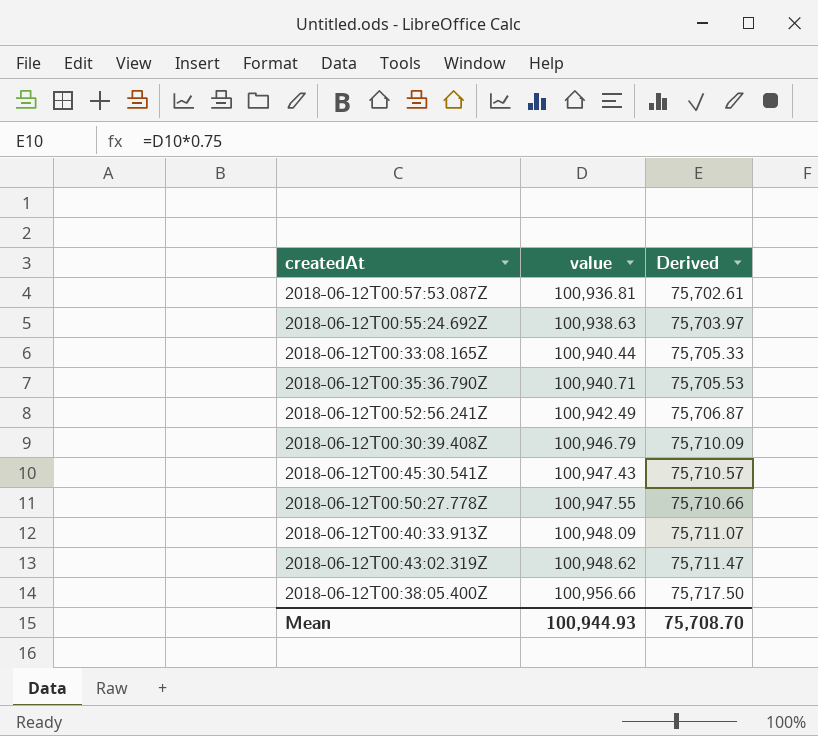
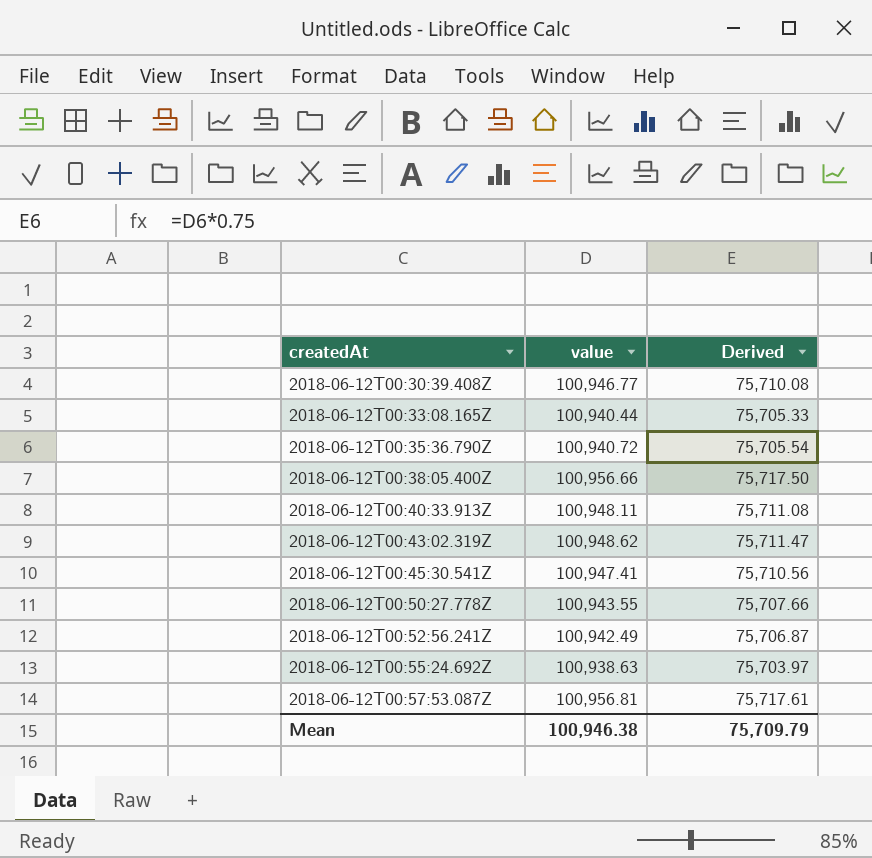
row order: value ascending -> createdAt ascending
2018-06-12T00:30:39.408Z | value: 100,946.79 -> 100,946.77
2018-06-12T00:30:39.408Z | Derived: 75,710.09 -> 75,710.08
2018-06-12T00:35:36.790Z | value: 100,940.71 -> 100,940.72
2018-06-12T00:35:36.790Z | Derived: 75,705.53 -> 75,705.54
2018-06-12T00:40:33.913Z | value: 100,948.09 -> 100,948.11
2018-06-12T00:40:33.913Z | Derived: 75,711.07 -> 75,711.08
2018-06-12T00:45:30.541Z | value: 100,947.43 -> 100,947.41
2018-06-12T00:45:30.541Z | Derived: 75,710.57 -> 75,710.56
2018-06-12T00:50:27.778Z | value: 100,947.55 -> 100,943.55
2018-06-12T00:50:27.778Z | Derived: 75,710.66 -> 75,707.66
2018-06-12T00:57:53.087Z | value: 100,936.81 -> 100,956.81
2018-06-12T00:57:53.087Z | Derived: 75,702.61 -> 75,717.61
Mean | value: 100,944.93 -> 100,946.38
Mean | Derived: 75,708.70 -> 75,709.79

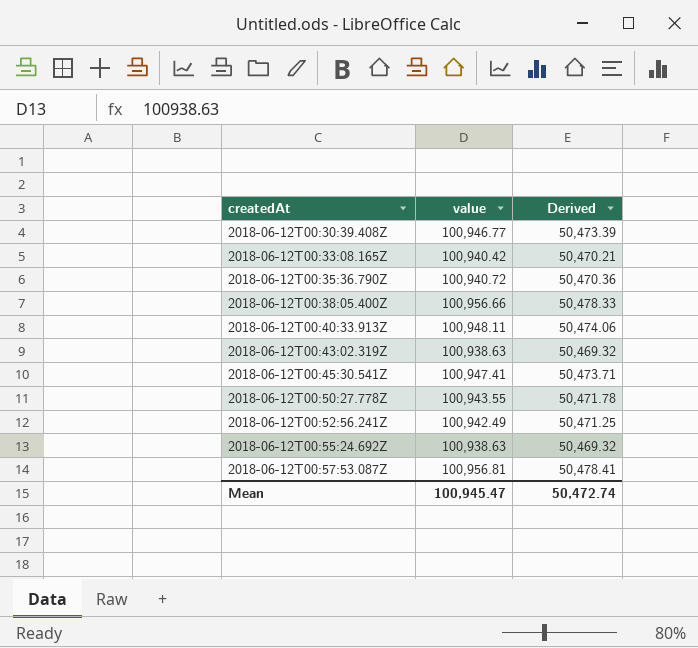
column Derived | formula: [value] * 0.75 -> [value] * 0.5
2018-06-12T00:33:08.165Z | value: 100,940.44 -> 100,940.42
2018-06-12T00:43:02.319Z | value: 100,948.62 -> 100,938.63
Mean | value: 100,946.38 -> 100,945.47
Mean | Derived: 75,709.79 -> 50,472.74

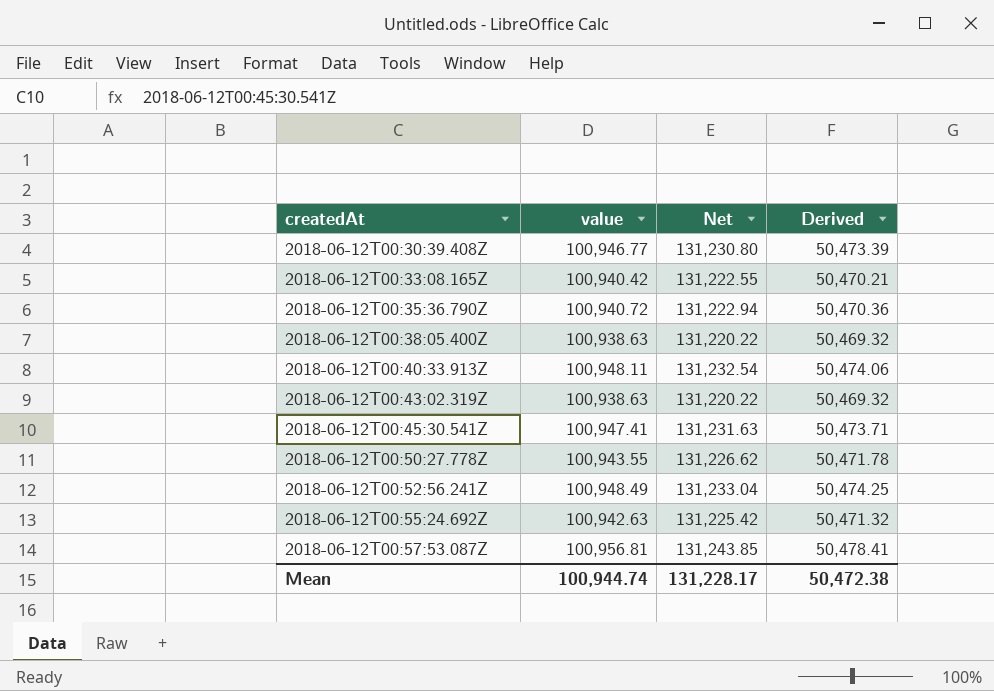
column Net | formula: none -> [value] * 1.3
2018-06-12T00:38:05.400Z | value: 100,956.66 -> 100,938.63
2018-06-12T00:38:05.400Z | Derived: 50,478.33 -> 50,469.32
2018-06-12T00:52:56.241Z | value: 100,942.49 -> 100,948.49
2018-06-12T00:52:56.241Z | Derived: 50,471.25 -> 50,474.25
2018-06-12T00:55:24.692Z | value: 100,938.63 -> 100,942.63
2018-06-12T00:55:24.692Z | Derived: 50,469.32 -> 50,471.32
Mean | value: 100,945.47 -> 100,944.74
Mean | Derived: 50,472.74 -> 50,472.38

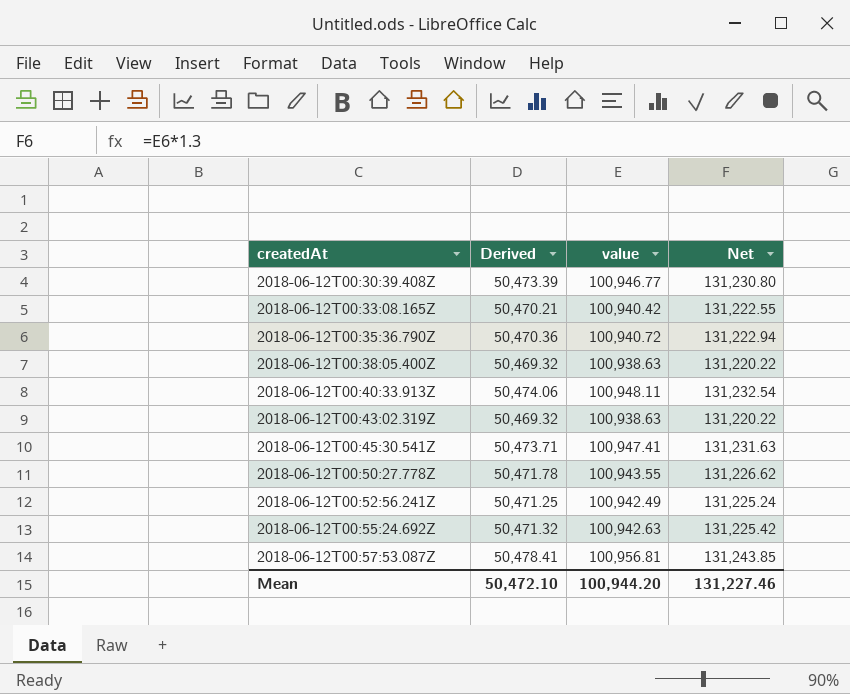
column Derived | position: 4 -> 2
2018-06-12T00:52:56.241Z | Derived: 50,474.25 -> 50,471.25
2018-06-12T00:52:56.241Z | value: 100,948.49 -> 100,942.49
2018-06-12T00:52:56.241Z | Net: 131,233.04 -> 131,225.24
Mean | Derived: 50,472.38 -> 50,472.10
Mean | value: 100,944.74 -> 100,944.20
Mean | Net: 131,228.17 -> 131,227.46

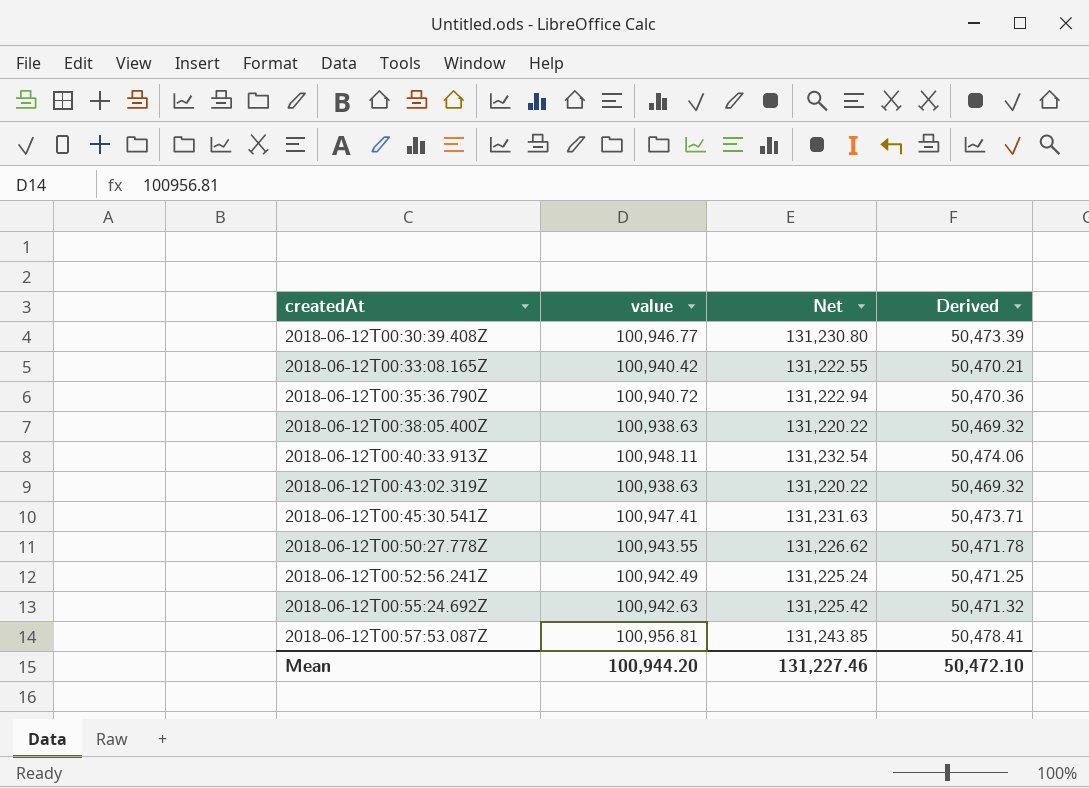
column Derived | position: 2 -> 4

